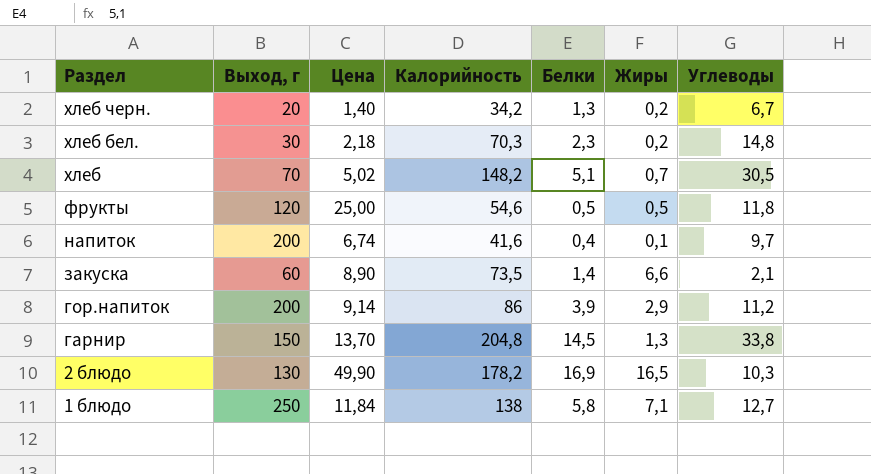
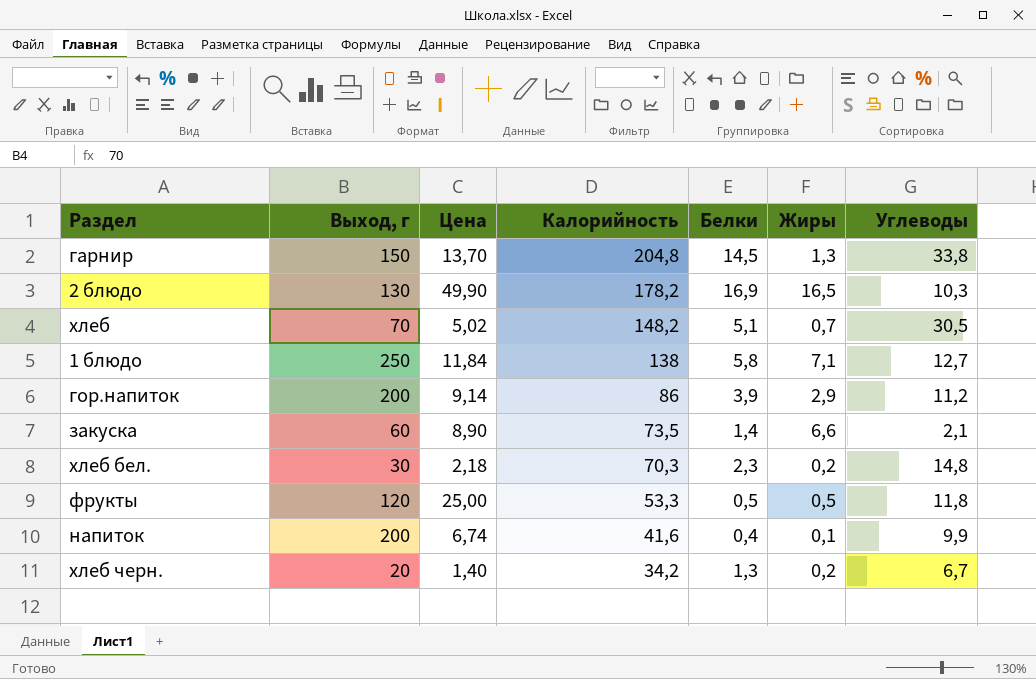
row order: Раздел descending -> Калорийность descending
фрукты | Калорийность: 54,6 -> 53,3
напиток | Углеводы: 9,7 -> 9,9

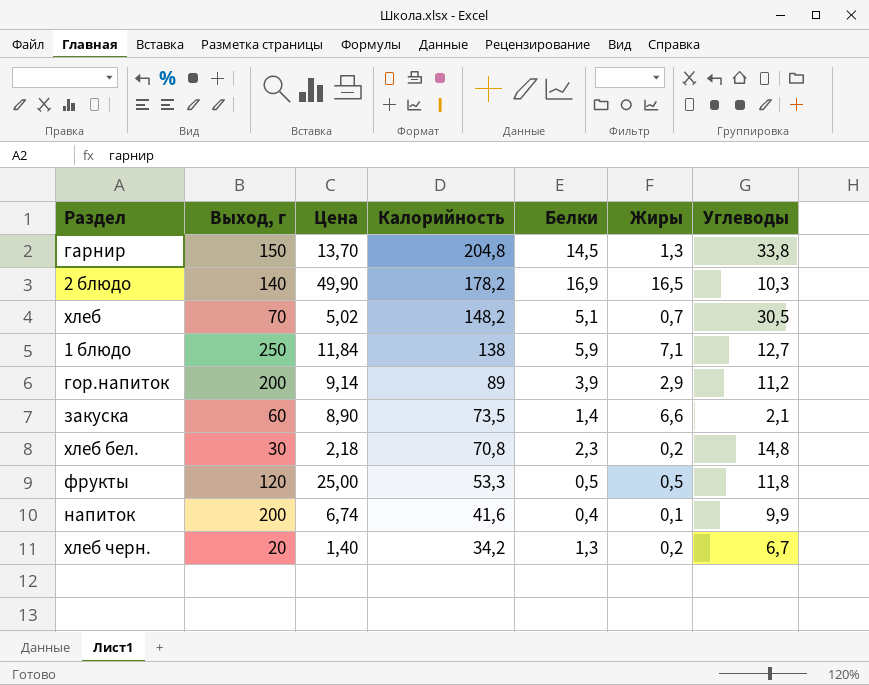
2 блюдо | Выход, г: 130 -> 140
1 блюдо | Белки: 5,8 -> 5,9
гор.напиток | Калорийность: 86 -> 89
хлеб бел. | Калорийность: 70,3 -> 70,8

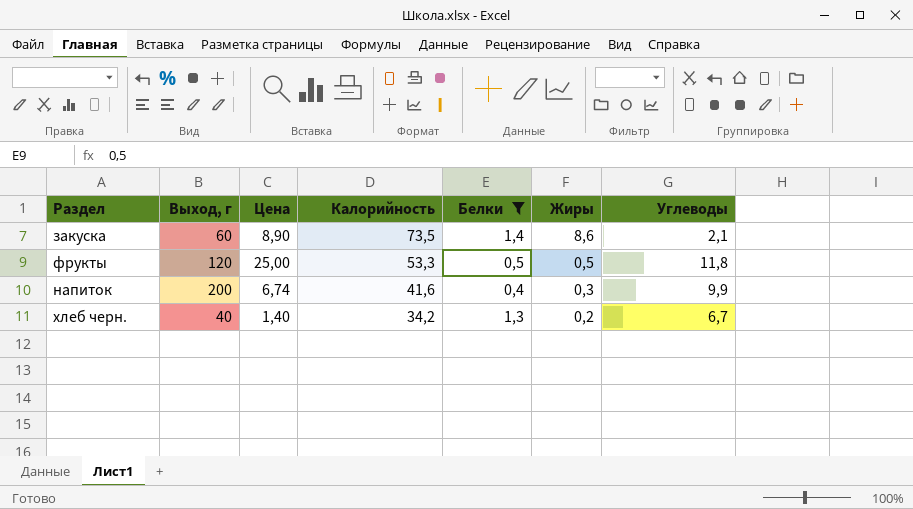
filter: none -> Белки <= 1,4
закуска | Жиры: 6,6 -> 8,6
напиток | Жиры: 0,1 -> 0,3
хлеб черн. | Выход, г: 20 -> 40

